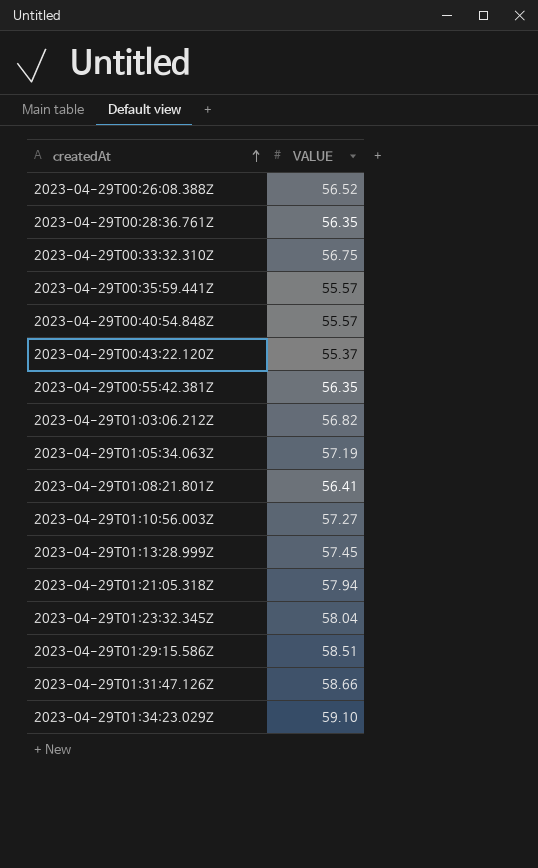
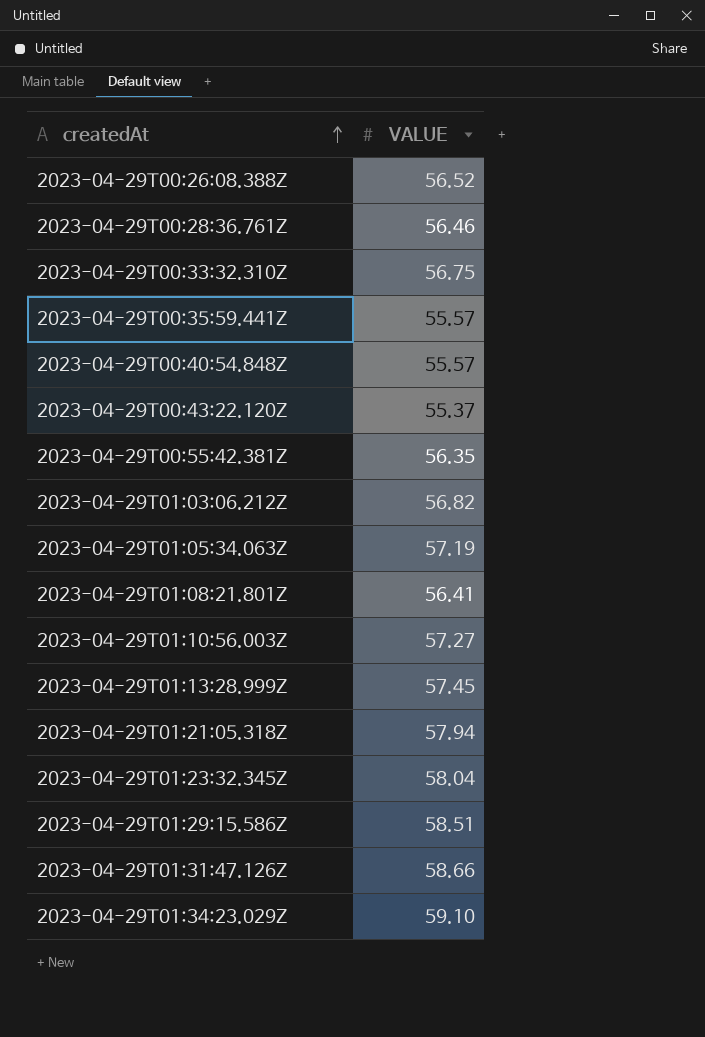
2023-04-29T00:28:36.761Z | VALUE: 56.35 -> 56.46

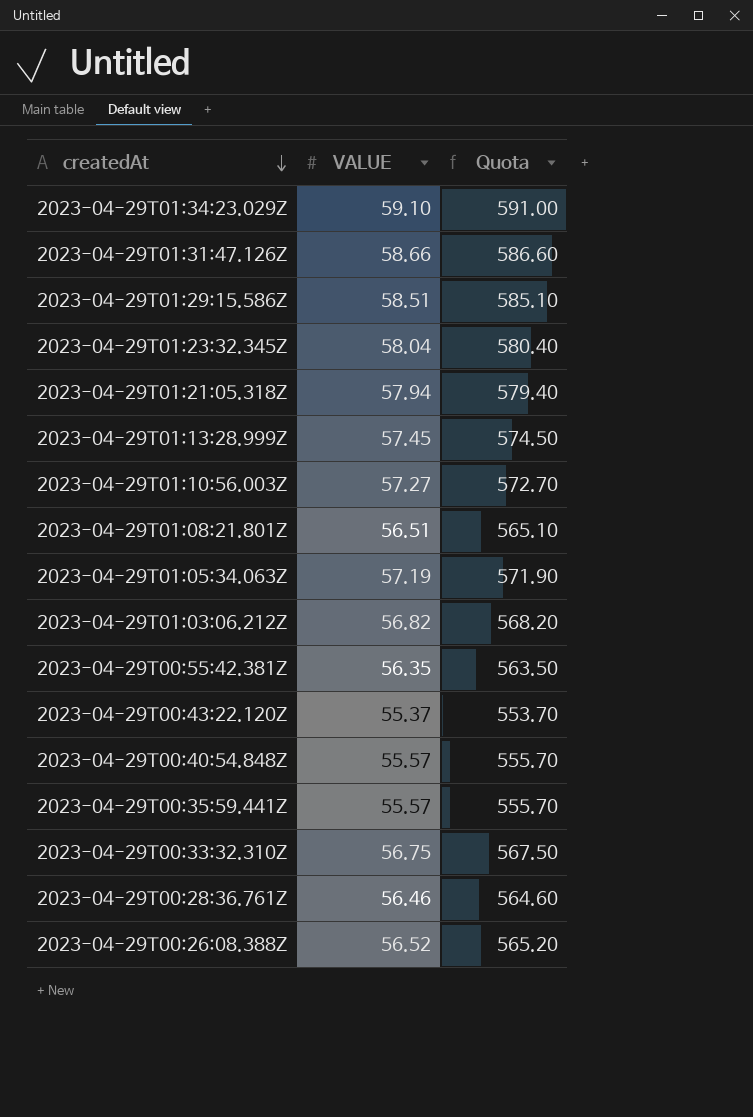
row order: createdAt ascending -> createdAt descending
column Quota | formula: none -> [VALUE] * 10
2023-04-29T01:08:21.801Z | VALUE: 56.41 -> 56.51

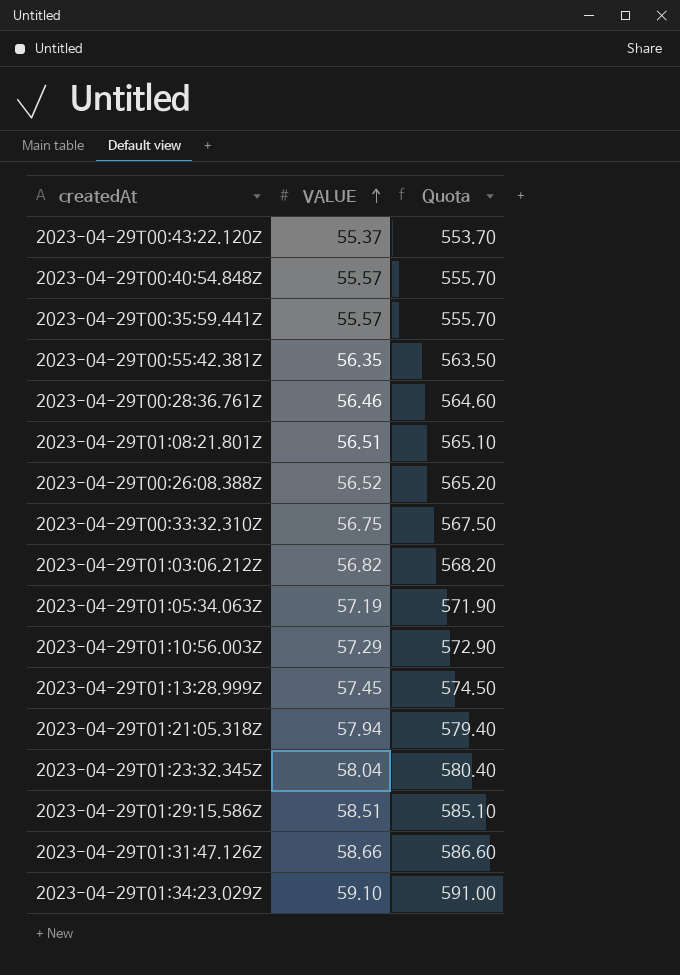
row order: createdAt descending -> VALUE ascending
2023-04-29T01:10:56.003Z | VALUE: 57.27 -> 57.29
2023-04-29T01:10:56.003Z | Quota: 572.70 -> 572.90

